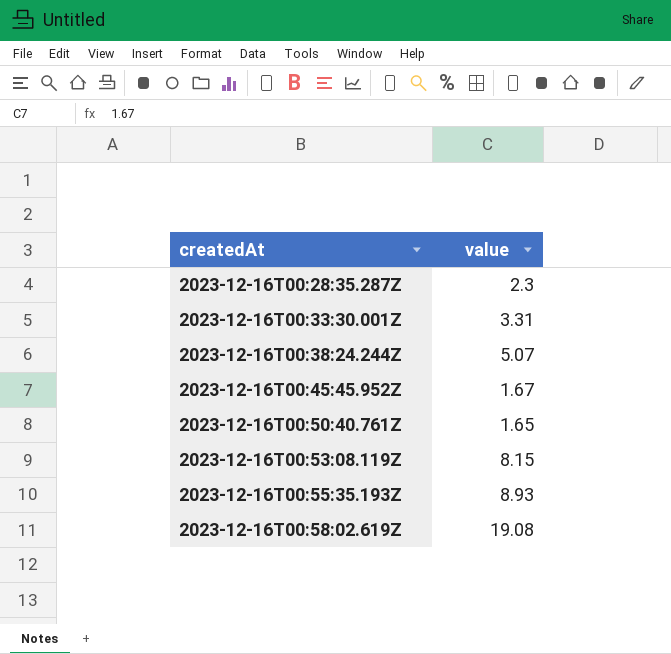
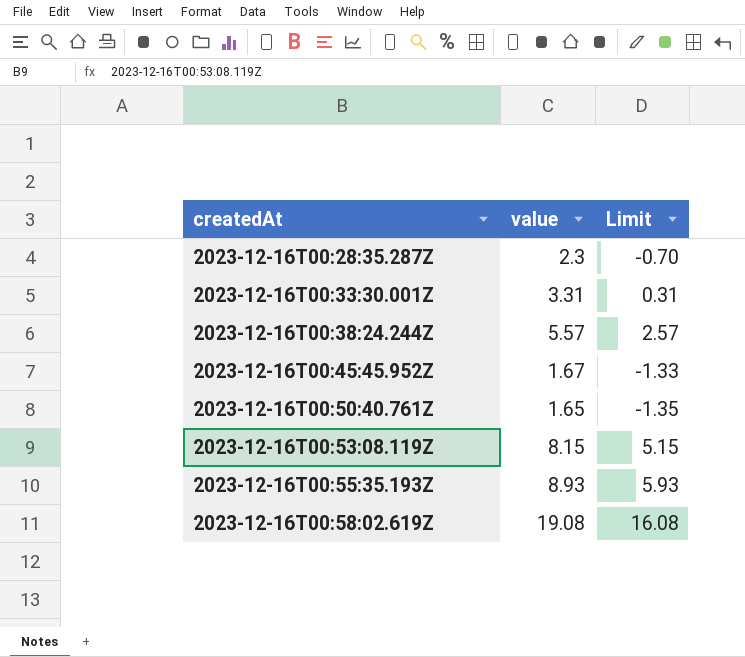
column Limit | formula: none -> [value] - 3
2023-12-16T00:38:24.244Z | value: 5.07 -> 5.57

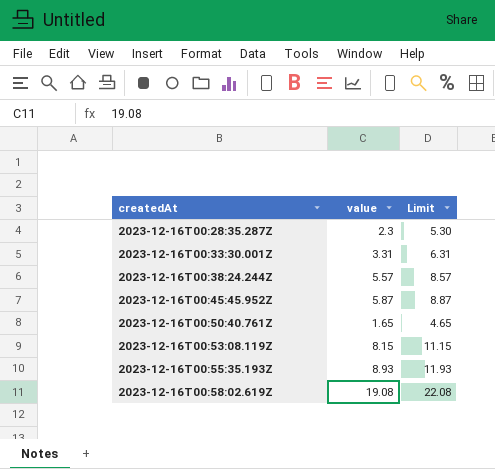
column Limit | formula: [value] - 3 -> [value] + 3
2023-12-16T00:45:45.952Z | value: 1.67 -> 5.87

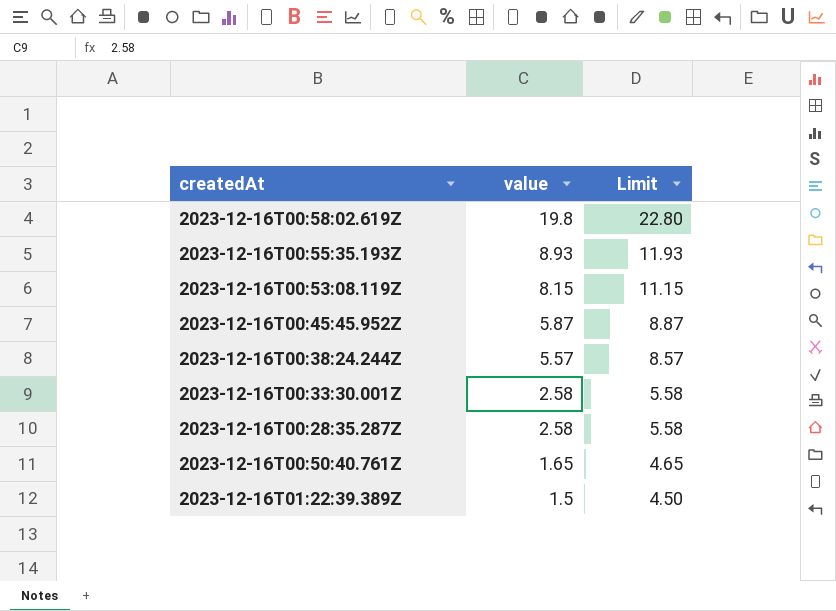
row order: createdAt ascending -> value descending
2023-12-16T00:58:02.619Z | value: 19.08 -> 19.8
2023-12-16T00:58:02.619Z | Limit: 22.08 -> 22.80
2023-12-16T00:33:30.001Z | value: 3.31 -> 2.58
2023-12-16T00:33:30.001Z | Limit: 6.31 -> 5.58
2023-12-16T00:28:35.287Z | value: 2.3 -> 2.58
2023-12-16T00:28:35.287Z | Limit: 5.30 -> 5.58
row 2023-12-16T01:22:39.389Z: none -> 1.5 | 4.50

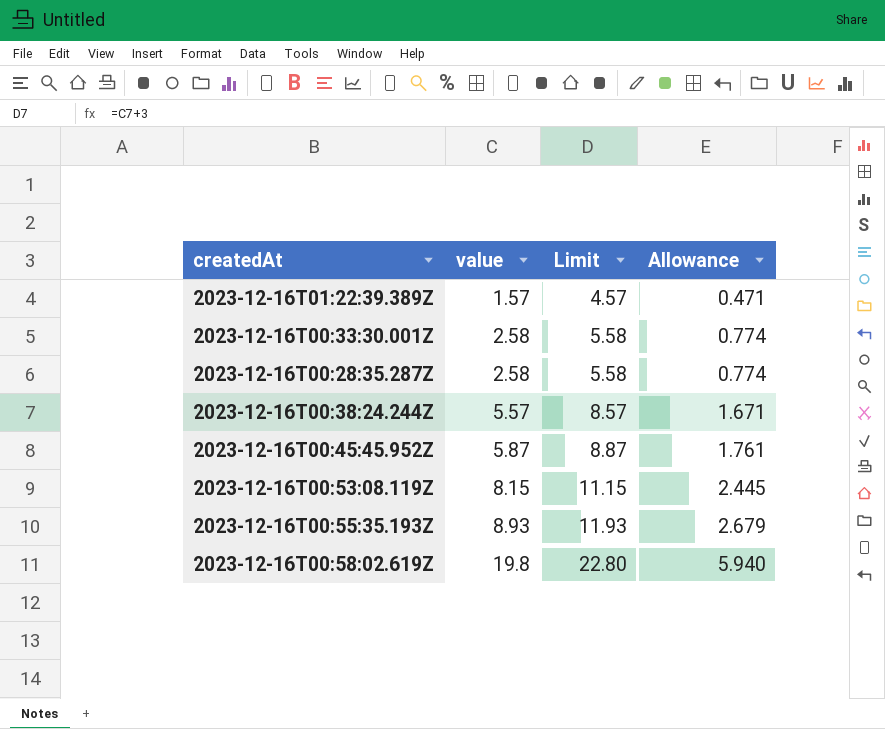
row order: value descending -> value ascending
column Allowance | formula: none -> [value] * 0.3
row 2023-12-16T00:50:40.761Z: 1.65 | 4.65 -> none
2023-12-16T01:22:39.389Z | value: 1.5 -> 1.57
2023-12-16T01:22:39.389Z | Limit: 4.50 -> 4.57

